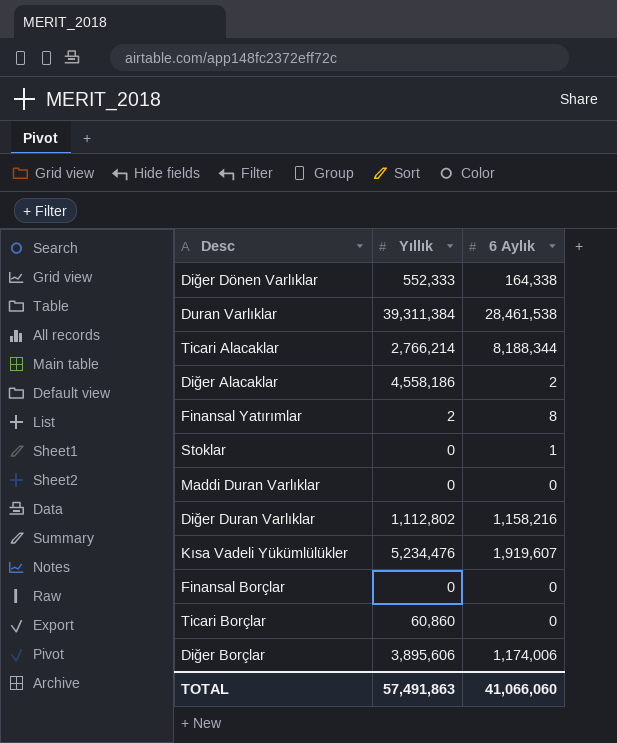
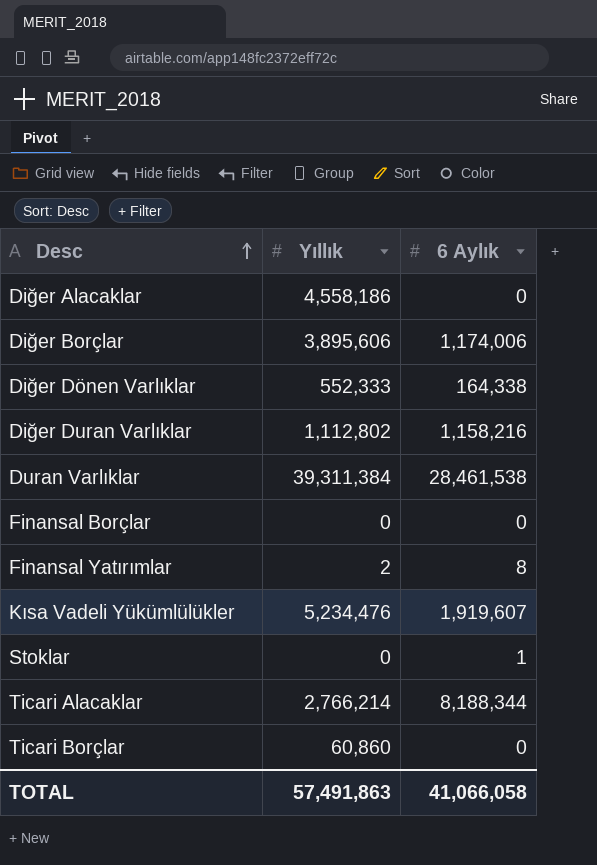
row order: none -> Desc ascending
row Maddi Duran Varlıklar: 0 | 0 -> none
Diğer Alacaklar | 6 Aylık: 2 -> 0
TOTAL | 6 Aylık: 41,066,060 -> 41,066,058

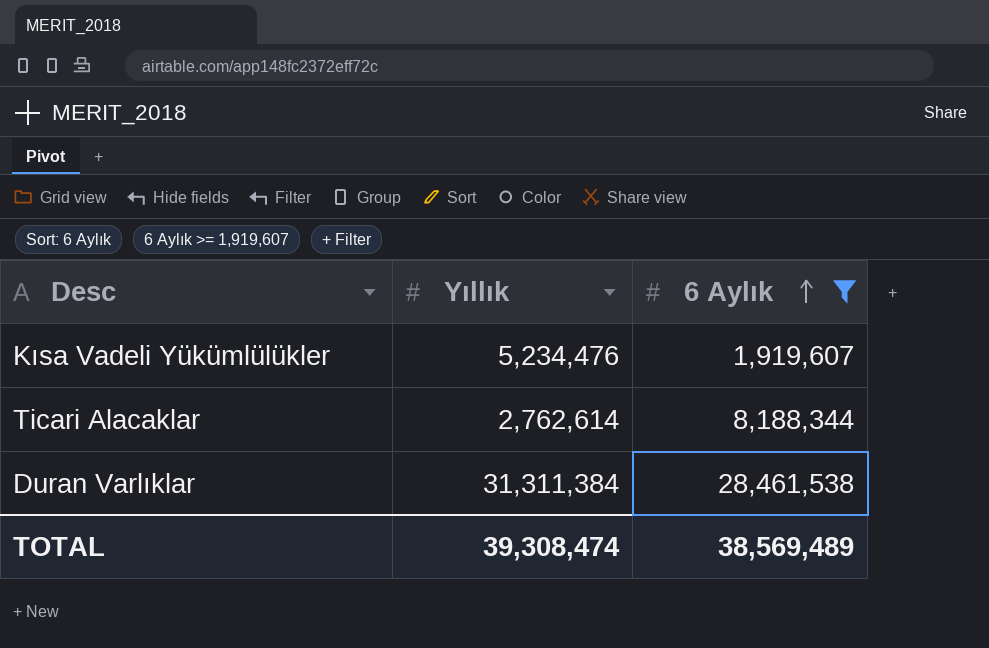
filter: none -> 6 Aylık >= 1,919,607
row order: Desc ascending -> 6 Aylık ascending
Ticari Alacaklar | Yıllık: 2,766,214 -> 2,762,614
Duran Varlıklar | Yıllık: 39,311,384 -> 31,311,384
TOTAL | Yıllık: 57,491,863 -> 39,308,474
TOTAL | 6 Aylık: 41,066,058 -> 38,569,489

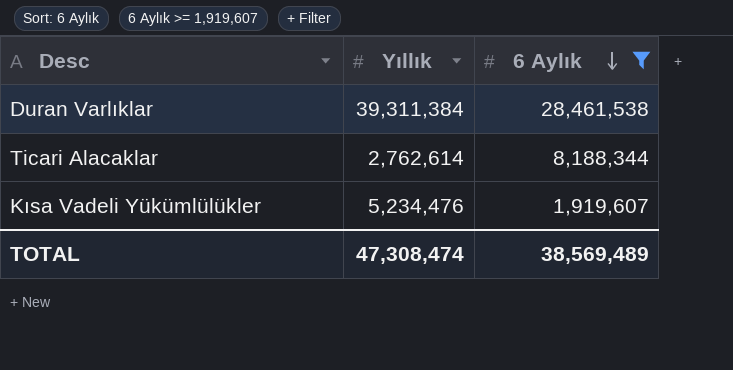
row order: 6 Aylık ascending -> 6 Aylık descending
Duran Varlıklar | Yıllık: 31,311,384 -> 39,311,384
TOTAL | Yıllık: 39,308,474 -> 47,308,474

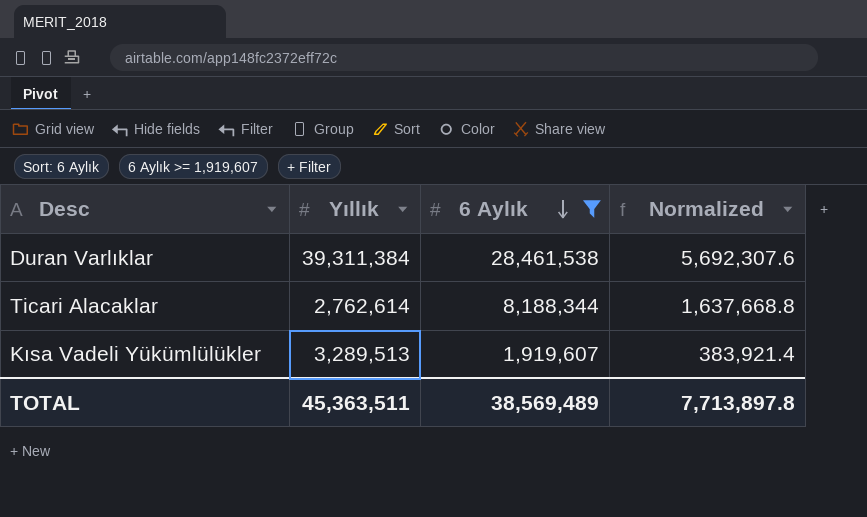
column Normalized | formula: none -> [6 Aylık] * 0.2
Kısa Vadeli Yükümlülükler | Yıllık: 5,234,476 -> 3,289,513
TOTAL | Yıllık: 47,308,474 -> 45,363,511

